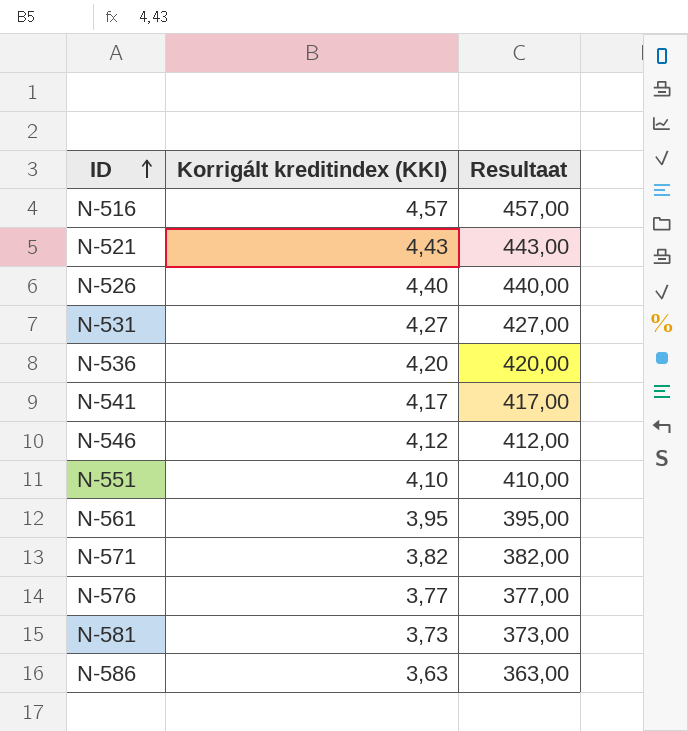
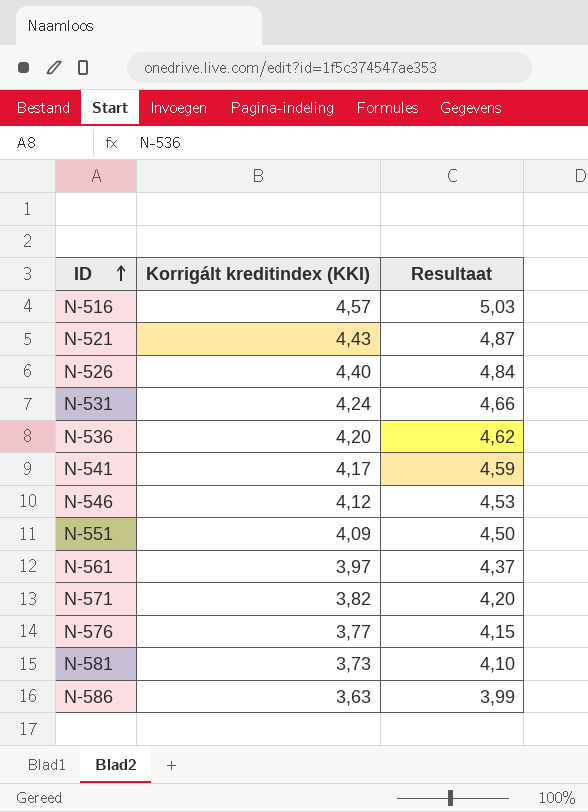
column Resultaat | formula: [Korrigált kreditindex (KKI)] * 100 -> [Korrigált kreditindex (KKI)] * 1,1
N-531 | Korrigált kreditindex (KKI): 4,27 -> 4,24
N-551 | Korrigált kreditindex (KKI): 4,10 -> 4,09
N-561 | Korrigált kreditindex (KKI): 3,95 -> 3,97

